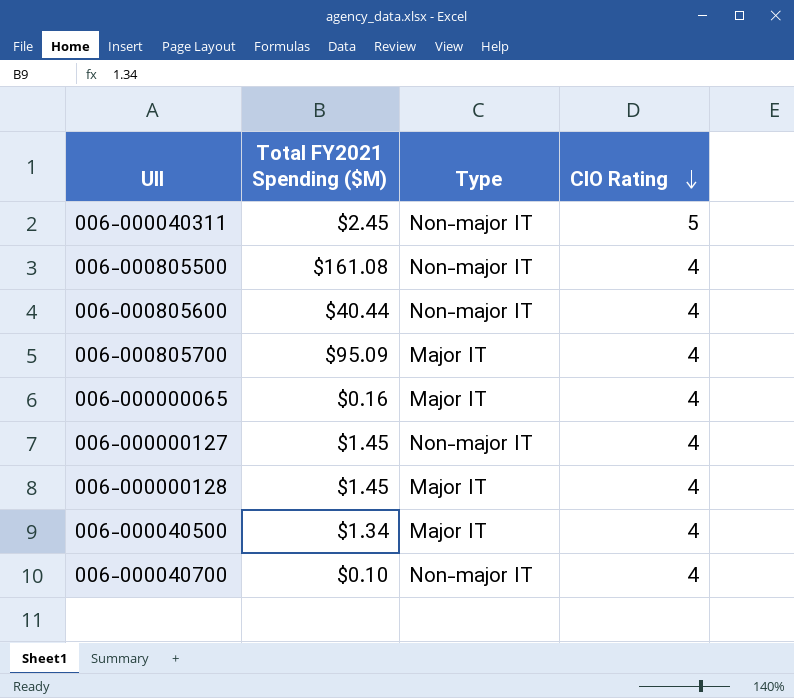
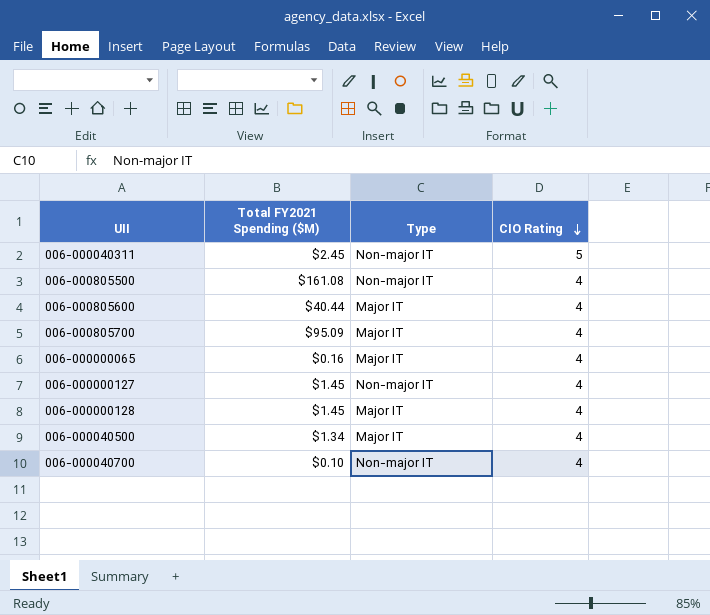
006-000805600 | Type: Non-major IT -> Major IT

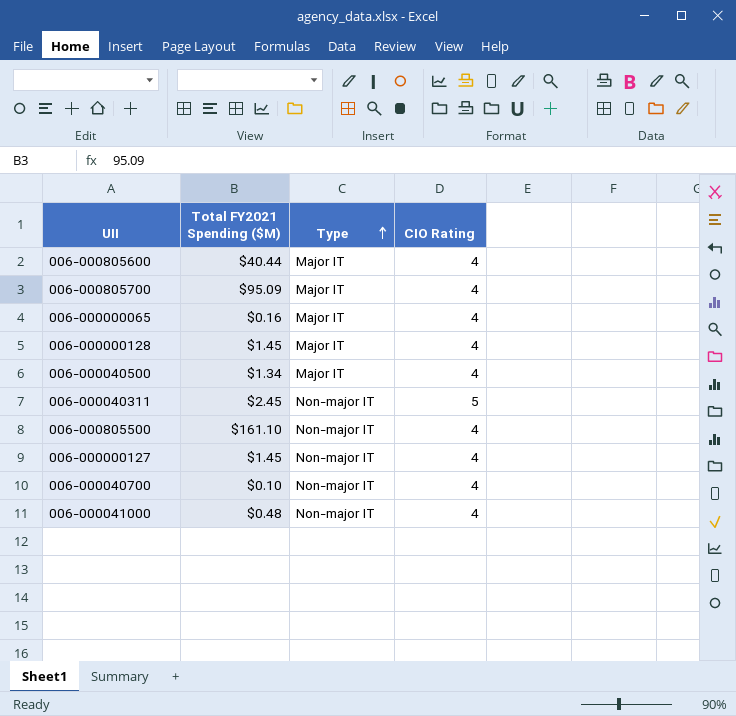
row order: CIO Rating descending -> Type ascending
006-000805500 | Total FY2021 Spending ($M): $161.08 -> $161.10
row 006-000041000: none -> $0.48 | Non-major IT | 4

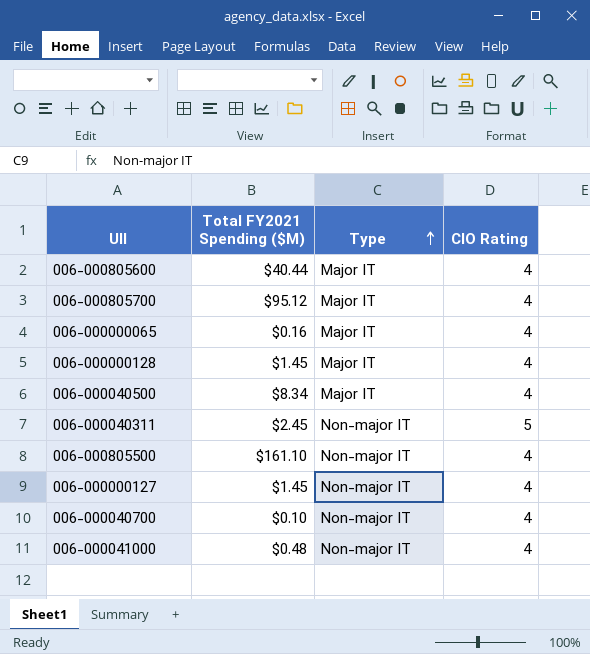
006-000805700 | Total FY2021 Spending ($M): $95.09 -> $95.12
006-000040500 | Total FY2021 Spending ($M): $1.34 -> $8.34

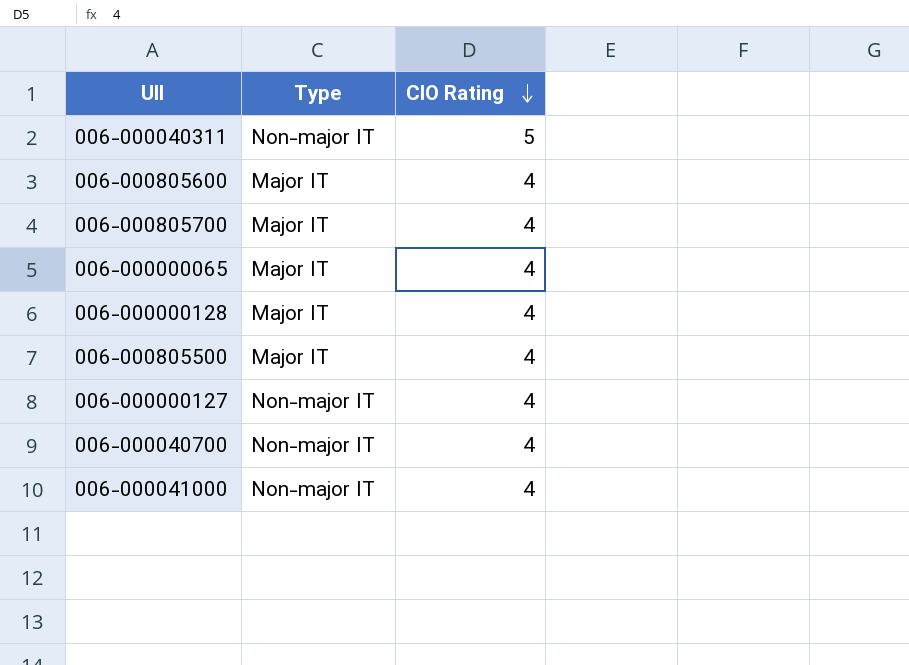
row order: Type ascending -> CIO Rating descending
column Total FY2021 Spending ($M) | position: 2 -> none
row 006-000040500: $8.34 | Major IT | 4 -> none
006-000805500 | Type: Non-major IT -> Major IT

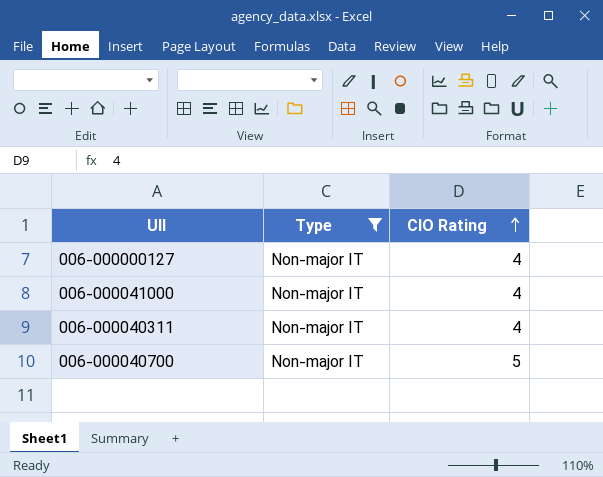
filter: none -> Type = Non-major IT
row order: CIO Rating descending -> CIO Rating ascending
006-000040311 | CIO Rating: 5 -> 4
006-000040700 | CIO Rating: 4 -> 5

